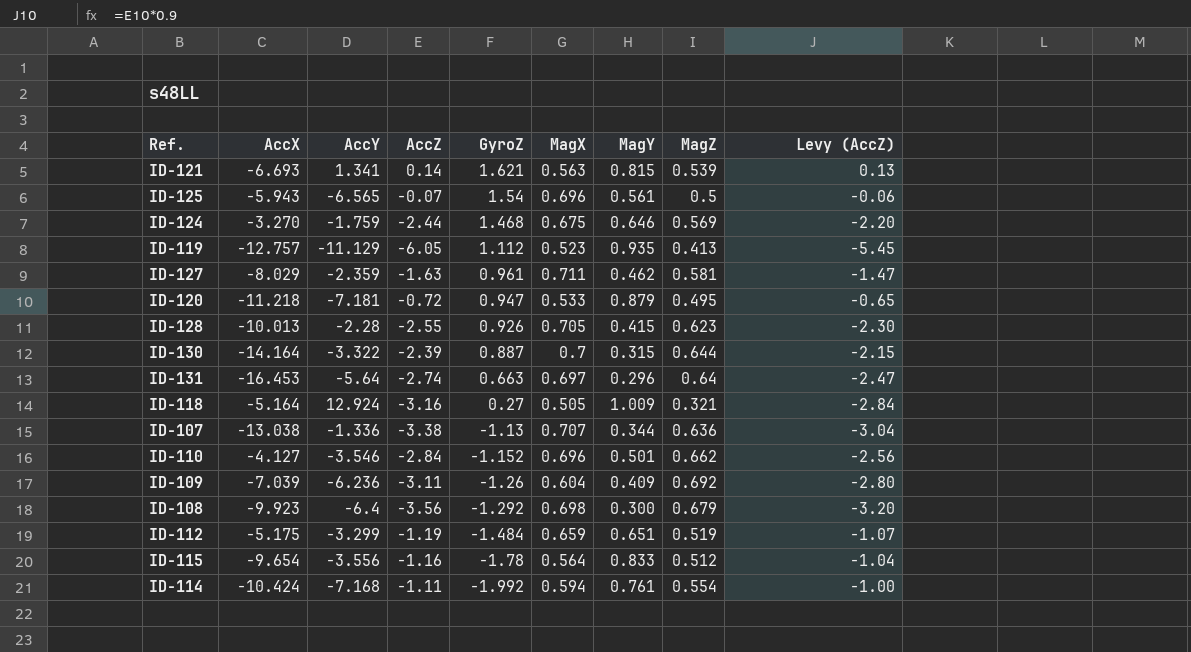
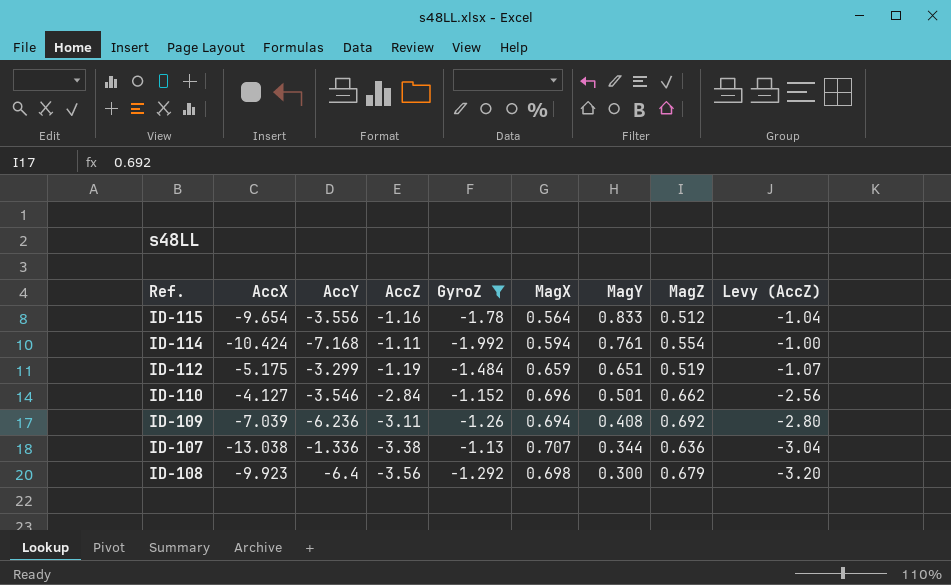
filter: none -> GyroZ <= -1.13
row order: GyroZ descending -> MagY descending
ID-109 | MagX: 0.604 -> 0.694
ID-109 | MagY: 0.409 -> 0.408

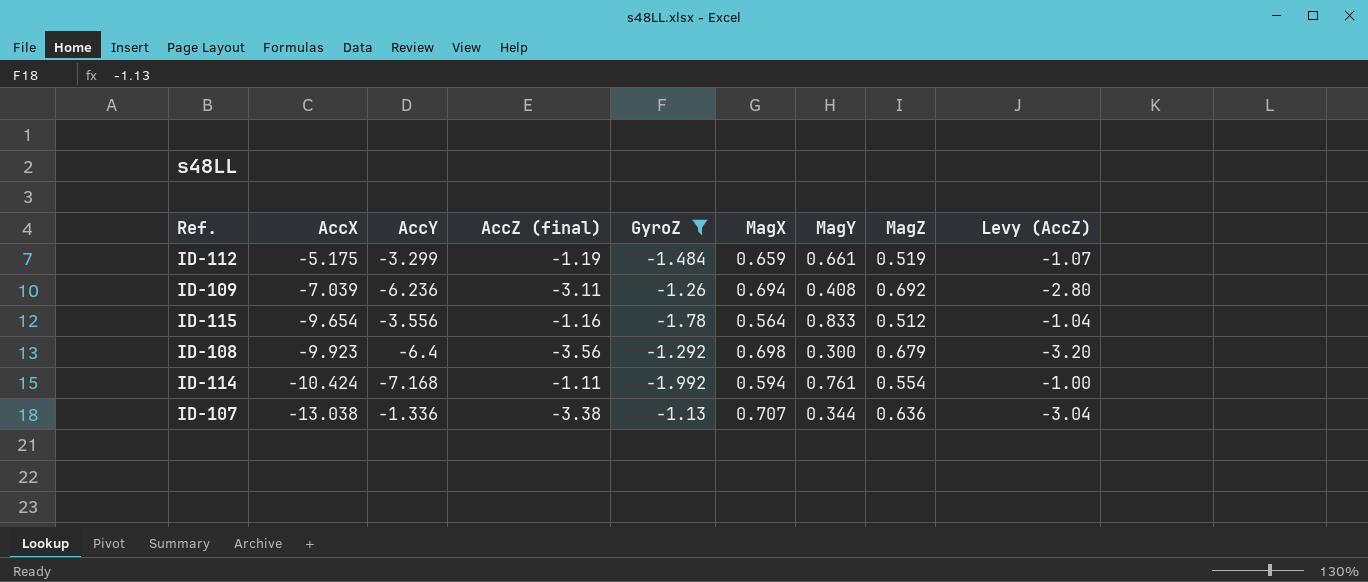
row order: MagY descending -> AccX descending
column name: AccZ -> AccZ (final)
row ID-110: -4.127 | -3.546 | -2.84 | -1.152 | 0.696 | 0.501 | 0.662 | -2.56 -> none
ID-112 | MagY: 0.651 -> 0.661

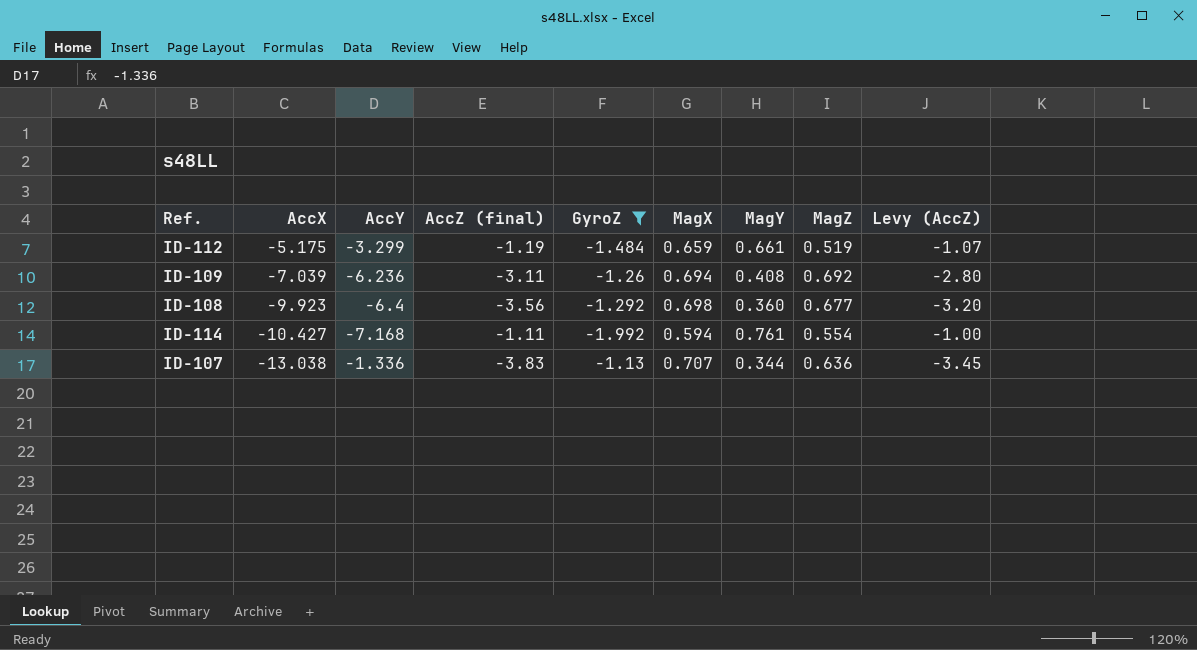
row ID-115: -9.654 | -3.556 | -1.16 | -1.78 | 0.564 | 0.833 | 0.512 | -1.04 -> none
ID-108 | MagY: 0.300 -> 0.360
ID-108 | MagZ: 0.679 -> 0.677
ID-114 | AccX: -10.424 -> -10.427
ID-107 | AccZ (final): -3.38 -> -3.83
ID-107 | Levy (AccZ): -3.04 -> -3.45

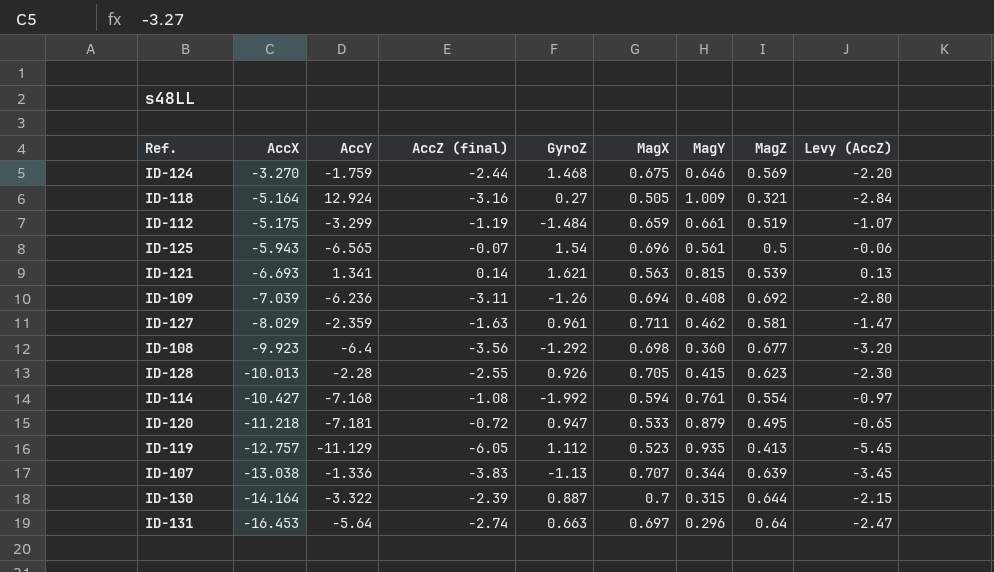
filter: GyroZ <= -1.13 -> none
ID-114 | AccZ (final): -1.11 -> -1.08
ID-114 | Levy (AccZ): -1.00 -> -0.97
ID-107 | MagZ: 0.636 -> 0.639

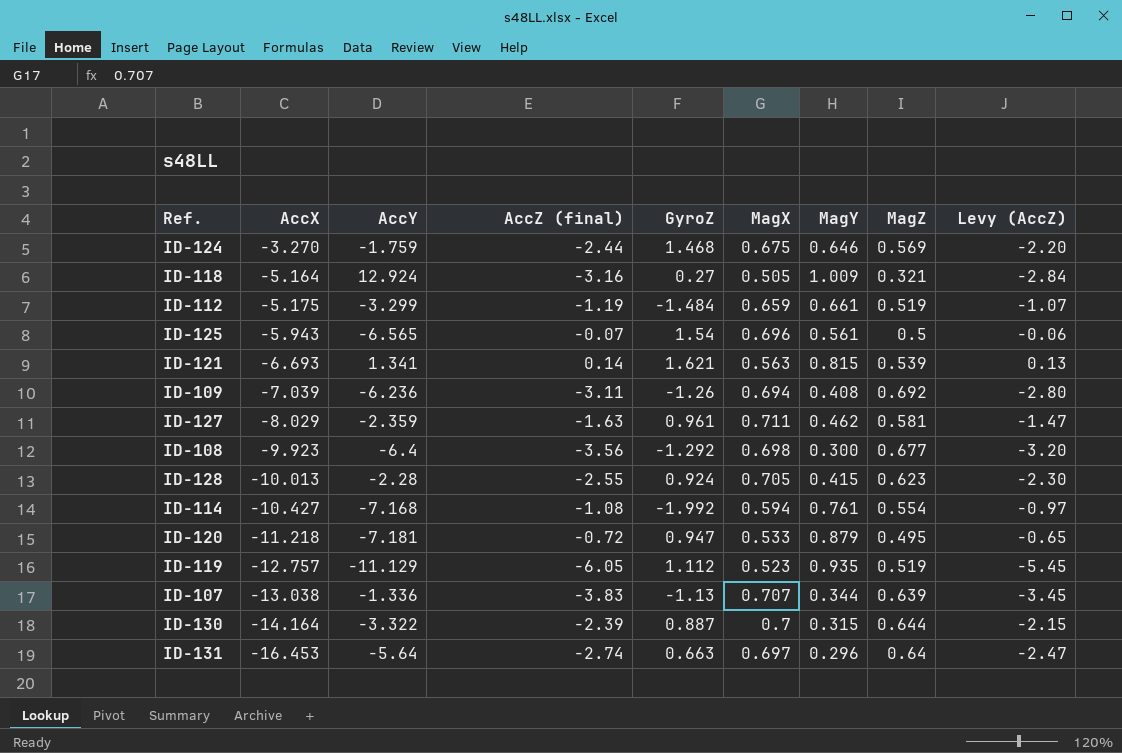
ID-108 | MagY: 0.360 -> 0.300
ID-128 | GyroZ: 0.926 -> 0.924
ID-119 | MagZ: 0.413 -> 0.519

